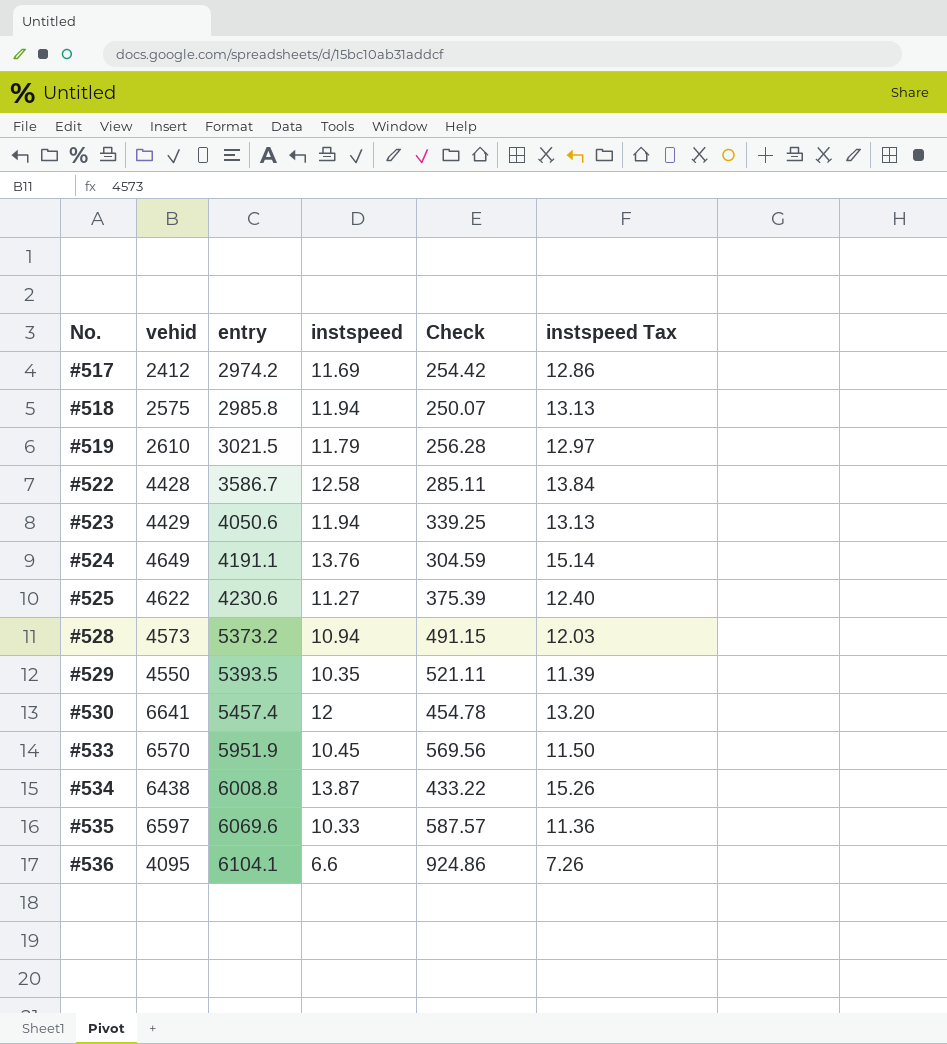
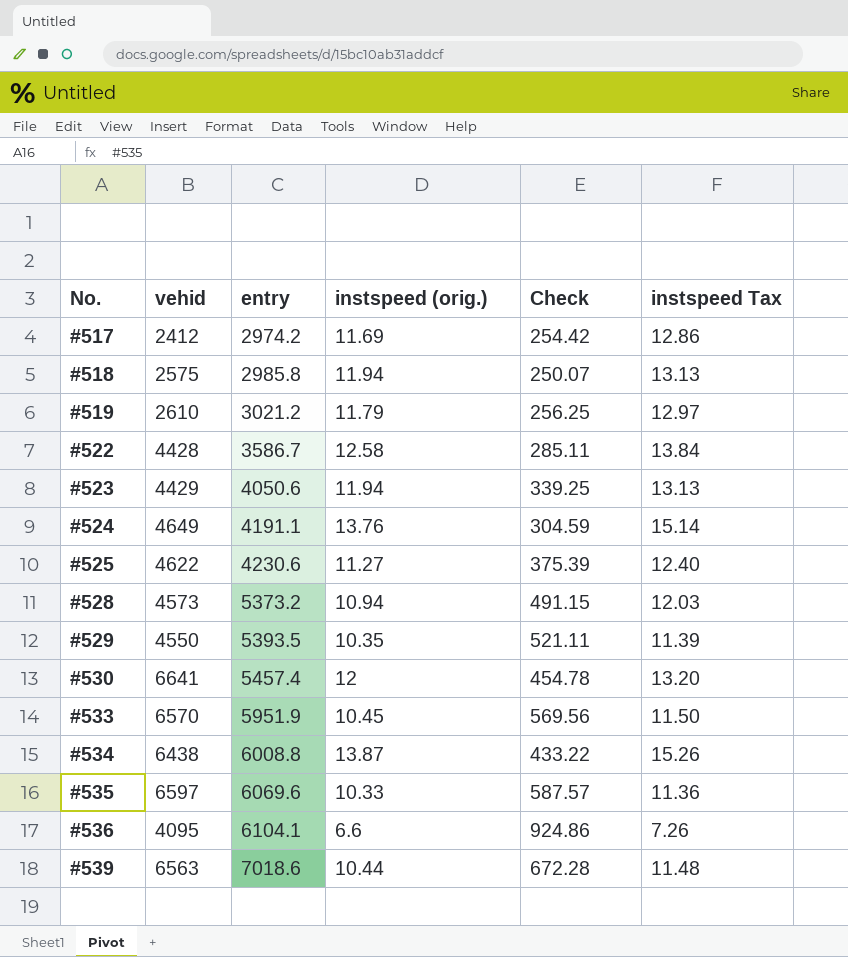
column name: instspeed -> instspeed (orig.)
#519 | entry: 3021.5 -> 3021.2
#519 | Check: 256.28 -> 256.25
row #539: none -> 6563 | 7018.6 | 10.44 | 672.28 | 11.48

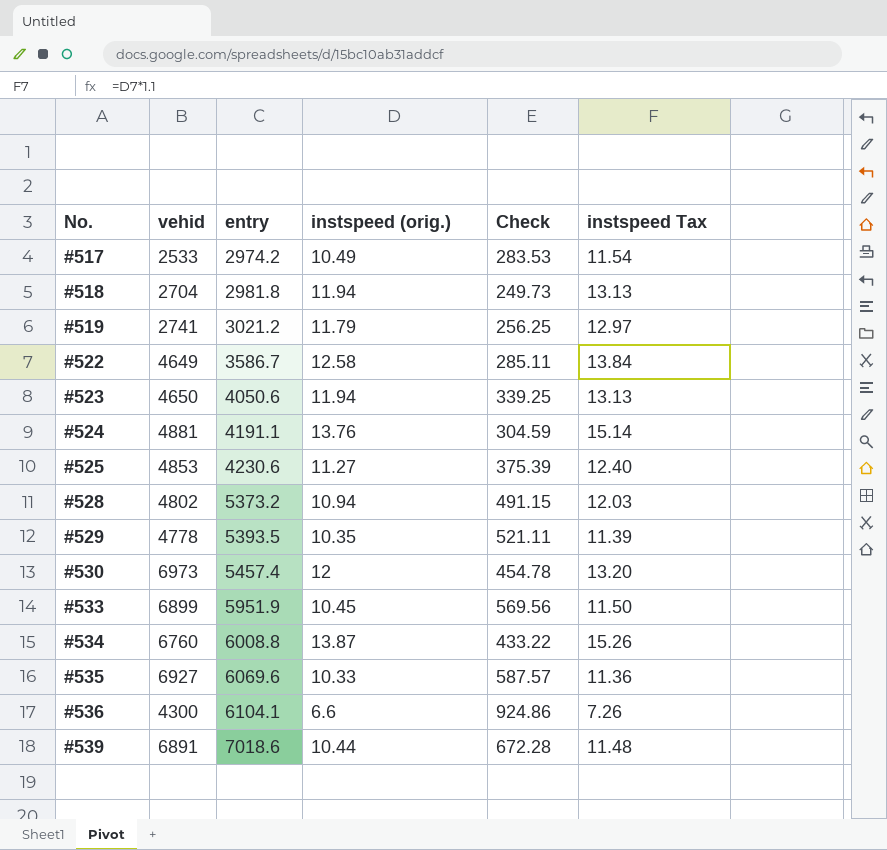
#517 | vehid: 2412 -> 2533
#517 | instspeed (orig.): 11.69 -> 10.49
#517 | Check: 254.42 -> 283.53
#517 | instspeed Tax: 12.86 -> 11.54
#518 | vehid: 2575 -> 2704
#518 | entry: 2985.8 -> 2981.8
#518 | Check: 250.07 -> 249.73
#519 | vehid: 2610 -> 2741
#522 | vehid: 4428 -> 4649
#523 | vehid: 4429 -> 4650
#524 | vehid: 4649 -> 4881
#525 | vehid: 4622 -> 4853
#528 | vehid: 4573 -> 4802
#529 | vehid: 4550 -> 4778
#530 | vehid: 6641 -> 6973
#533 | vehid: 6570 -> 6899
#534 | vehid: 6438 -> 6760
#535 | vehid: 6597 -> 6927
#536 | vehid: 4095 -> 4300
#539 | vehid: 6563 -> 6891

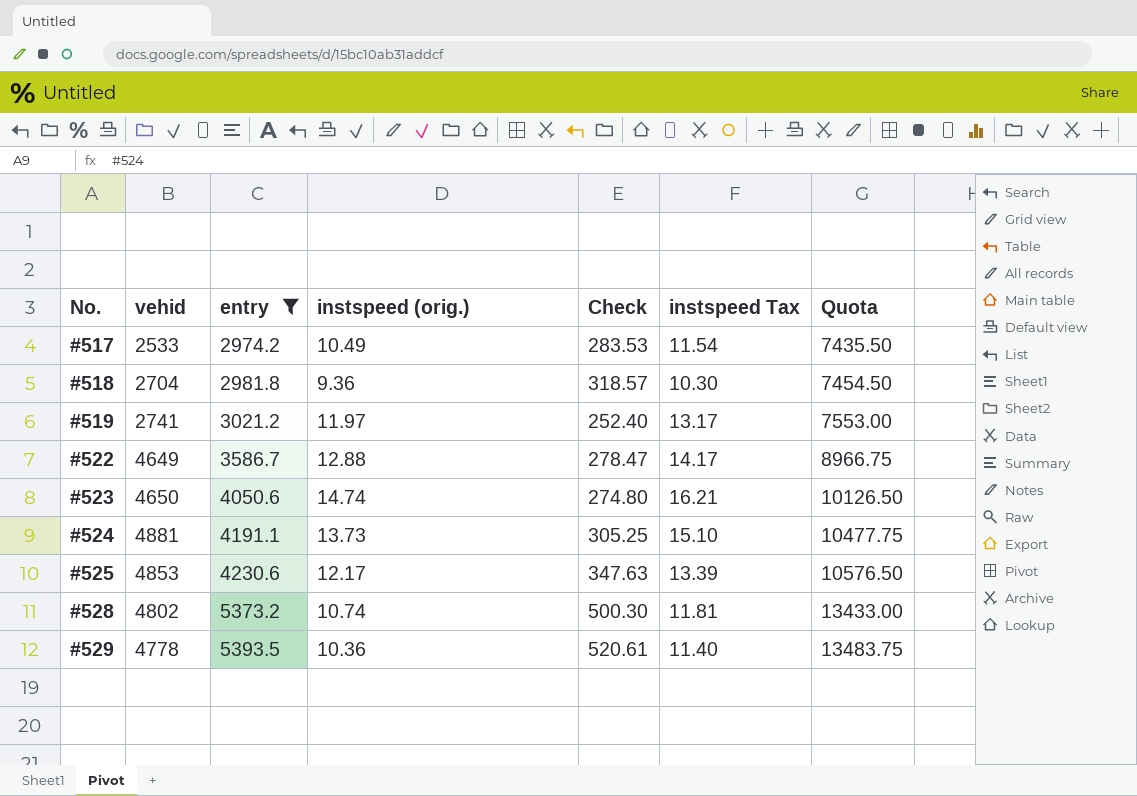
filter: none -> entry <= 5393.5
column Quota | formula: none -> [entry] * 2.5
#518 | instspeed (orig.): 11.94 -> 9.36
#518 | Check: 249.73 -> 318.57
#518 | instspeed Tax: 13.13 -> 10.30
#519 | instspeed (orig.): 11.79 -> 11.97
#519 | Check: 256.25 -> 252.40
#519 | instspeed Tax: 12.97 -> 13.17
#522 | instspeed (orig.): 12.58 -> 12.88
#522 | Check: 285.11 -> 278.47
#522 | instspeed Tax: 13.84 -> 14.17
#523 | instspeed (orig.): 11.94 -> 14.74
#523 | Check: 339.25 -> 274.80
#523 | instspeed Tax: 13.13 -> 16.21
#524 | instspeed (orig.): 13.76 -> 13.73
#524 | Check: 304.59 -> 305.25
#524 | instspeed Tax: 15.14 -> 15.10
#525 | instspeed (orig.): 11.27 -> 12.17
#525 | Check: 375.39 -> 347.63
#525 | instspeed Tax: 12.40 -> 13.39
#528 | instspeed (orig.): 10.94 -> 10.74
#528 | Check: 491.15 -> 500.30
#528 | instspeed Tax: 12.03 -> 11.81
#529 | instspeed (orig.): 10.35 -> 10.36
#529 | Check: 521.11 -> 520.61
#529 | instspeed Tax: 11.39 -> 11.40

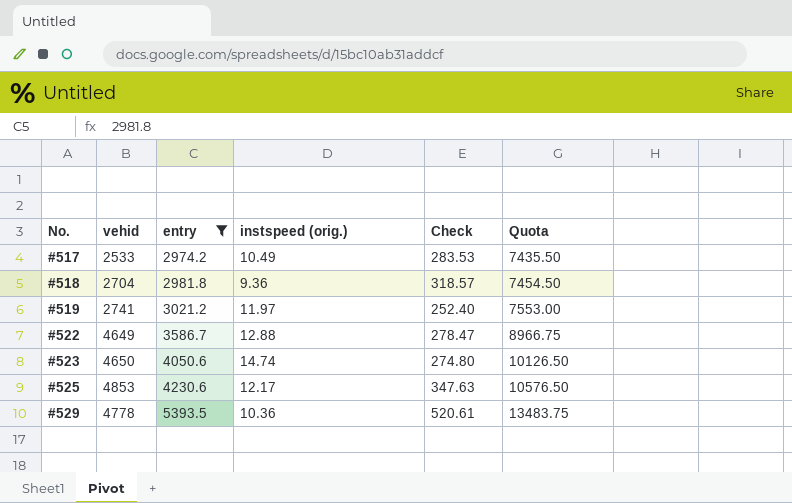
column instspeed Tax | formula: [instspeed (orig.)] * 1.1 -> none
row #524: 4881 | 4191.1 | 13.73 | 305.25 | 15.10 | 10477.75 -> none
row #528: 4802 | 5373.2 | 10.74 | 500.30 | 11.81 | 13433.00 -> none

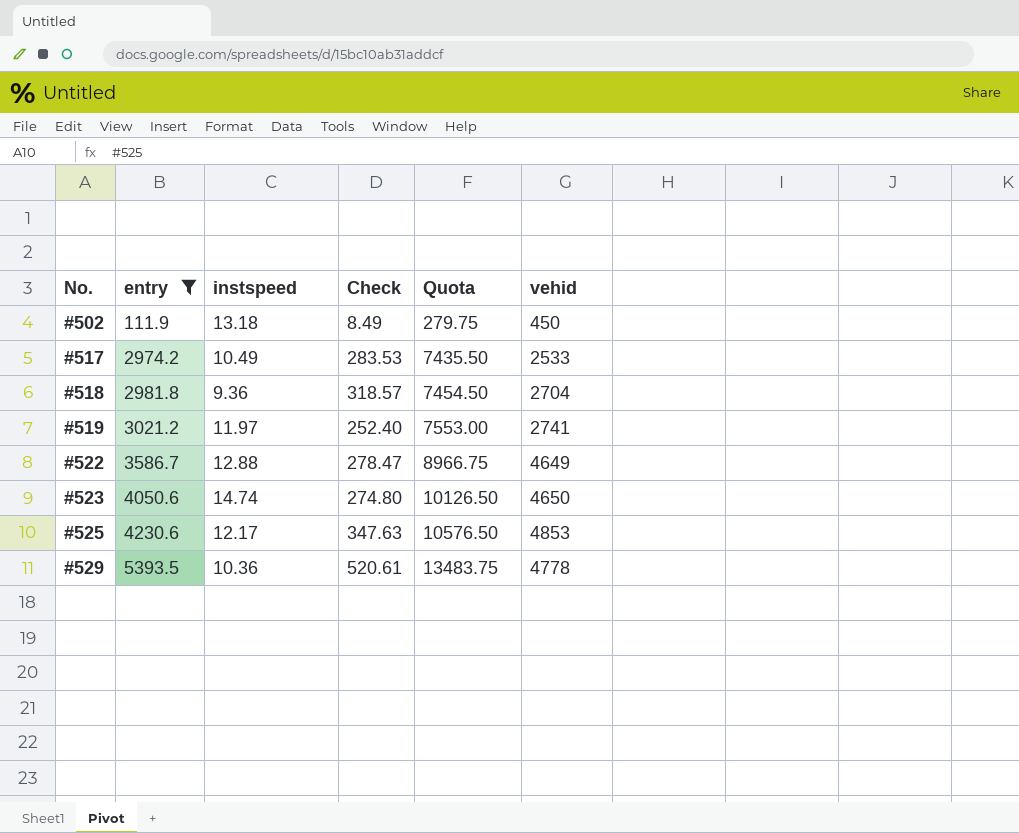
column name: instspeed (orig.) -> instspeed
column vehid | position: 2 -> 6
row #502: none -> 111.9 | 13.18 | 8.49 | 279.75 | 450

